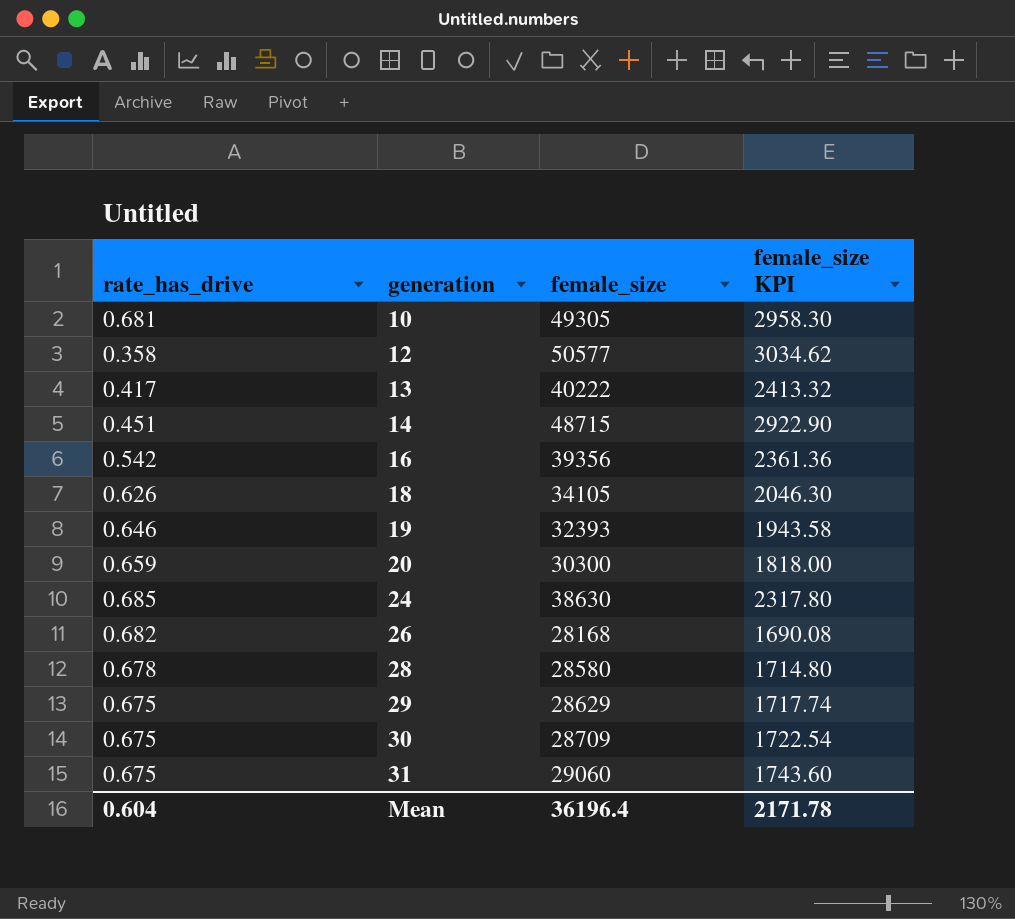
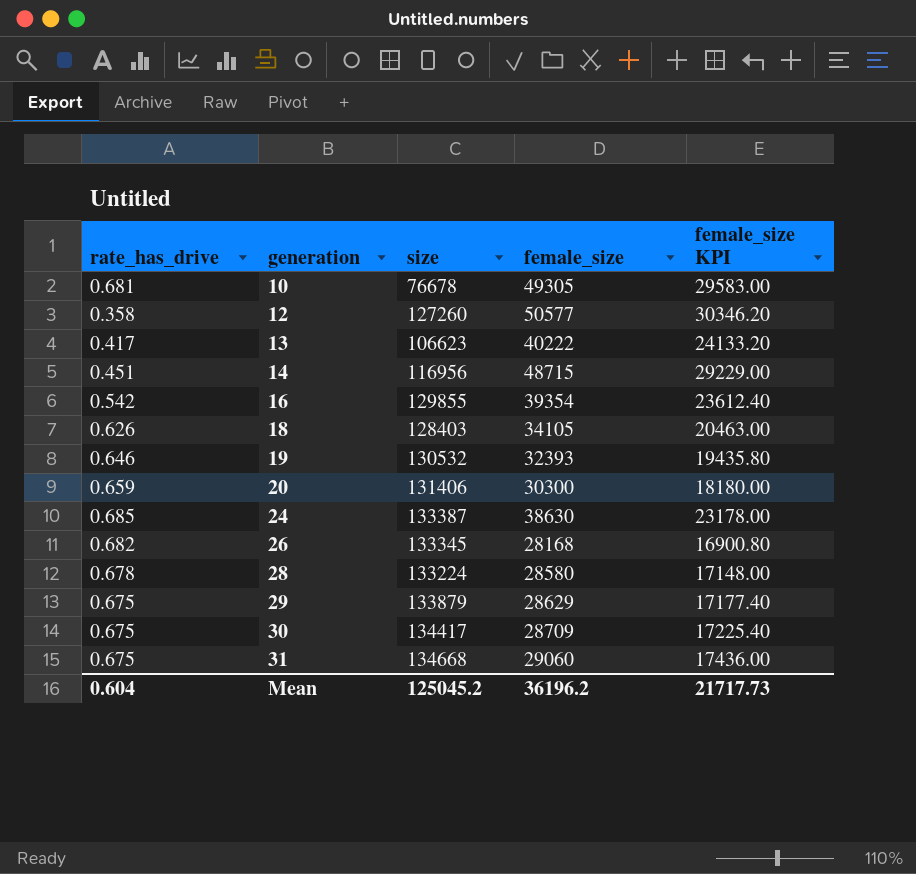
column size | position: none -> 3
column female_size KPI | formula: [female_size] * 0.06 -> [female_size] * 0.6
16 | female_size: 39356 -> 39354
Mean | female_size: 36196.4 -> 36196.2
Mean | female_size KPI: 2171.78 -> 21717.73

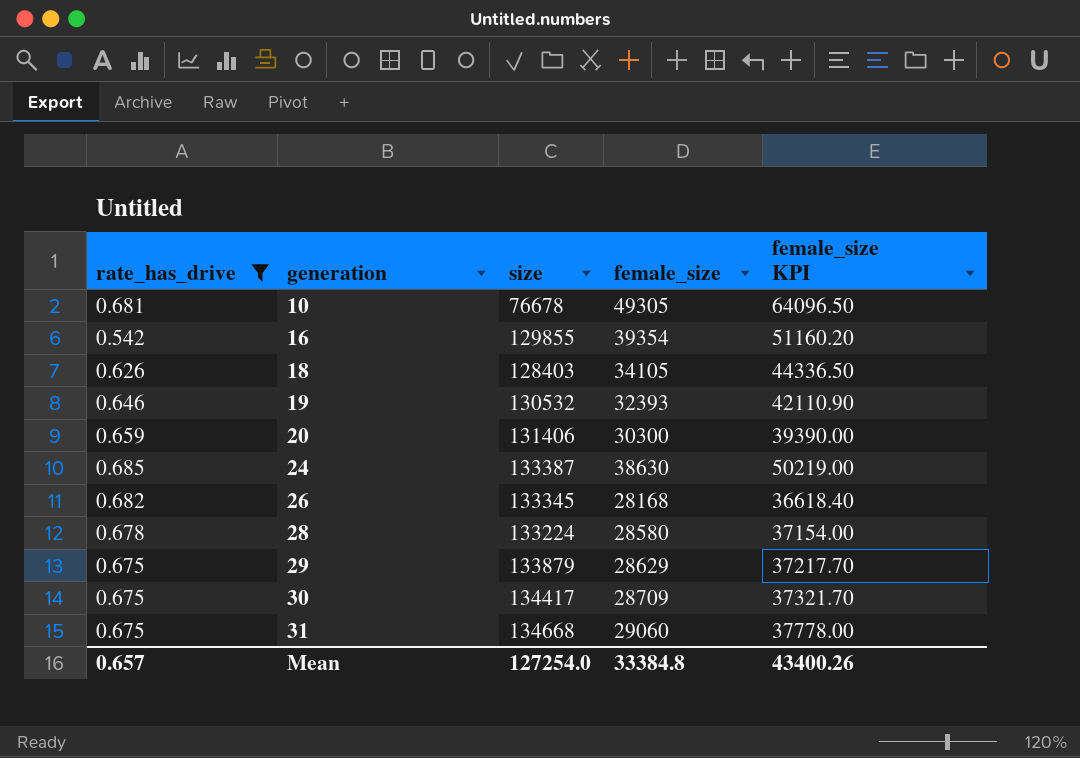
filter: none -> rate_has_drive >= 0.542
column female_size KPI | formula: [female_size] * 0.6 -> [female_size] * 1.3
Mean | rate_has_drive: 0.604 -> 0.657
Mean | size: 125045.2 -> 127254.0
Mean | female_size: 36196.2 -> 33384.8
Mean | female_size KPI: 21717.73 -> 43400.26

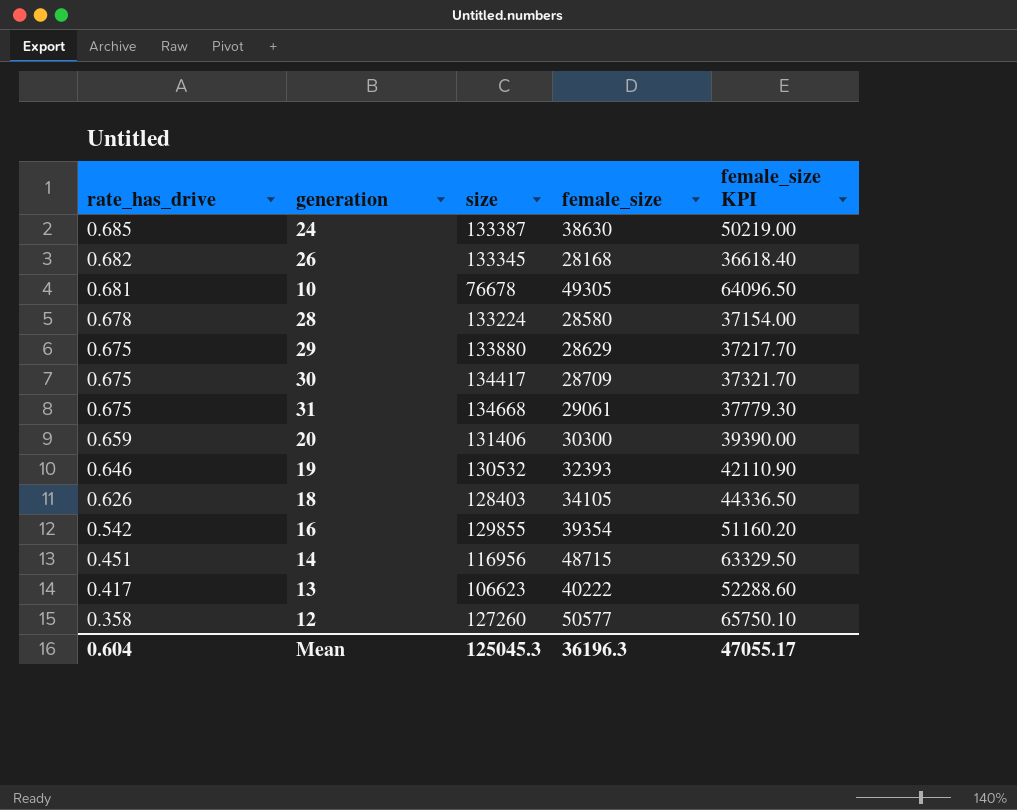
filter: rate_has_drive >= 0.542 -> none
row order: generation ascending -> rate_has_drive descending
29 | size: 133879 -> 133880
31 | female_size: 29060 -> 29061
31 | female_size KPI: 37778.00 -> 37779.30
Mean | rate_has_drive: 0.657 -> 0.604
Mean | size: 127254.0 -> 125045.3
Mean | female_size: 33384.8 -> 36196.3
Mean | female_size KPI: 43400.26 -> 47055.17

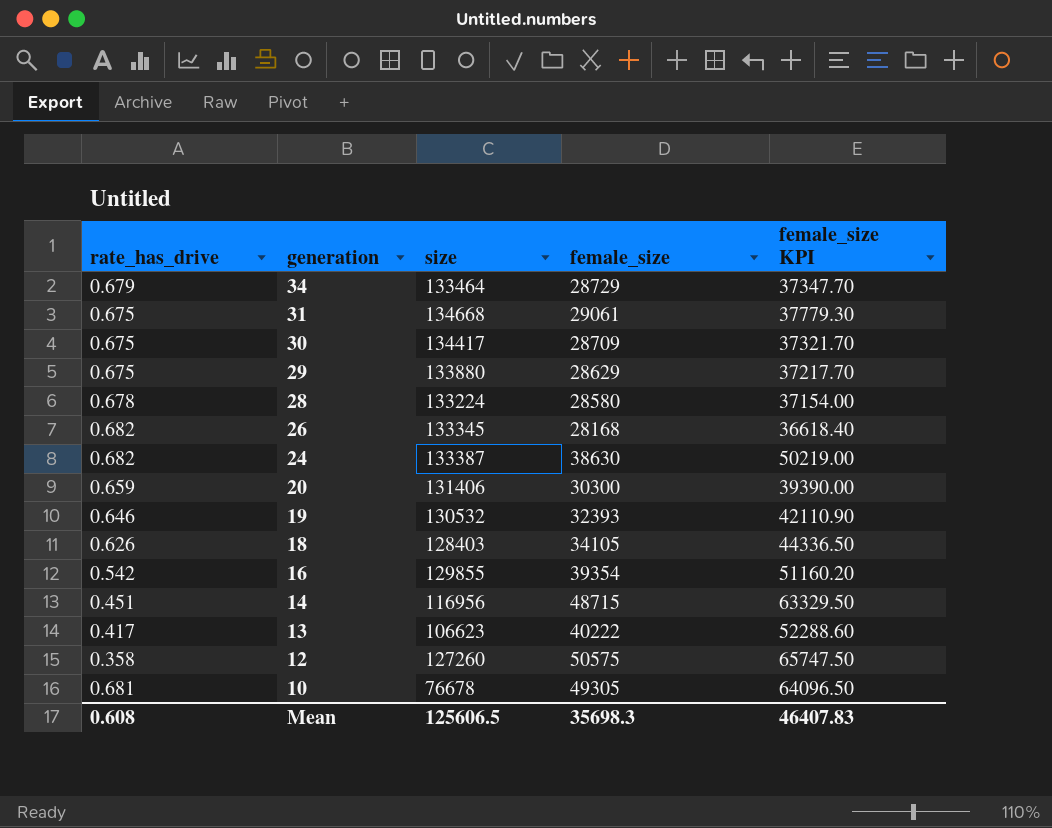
row order: rate_has_drive descending -> generation descending
row 34: none -> 0.679 | 133464 | 28729 | 37347.70
24 | rate_has_drive: 0.685 -> 0.682
12 | female_size: 50577 -> 50575
12 | female_size KPI: 65750.10 -> 65747.50
Mean | rate_has_drive: 0.604 -> 0.608
Mean | size: 125045.3 -> 125606.5
Mean | female_size: 36196.3 -> 35698.3
Mean | female_size KPI: 47055.17 -> 46407.83

